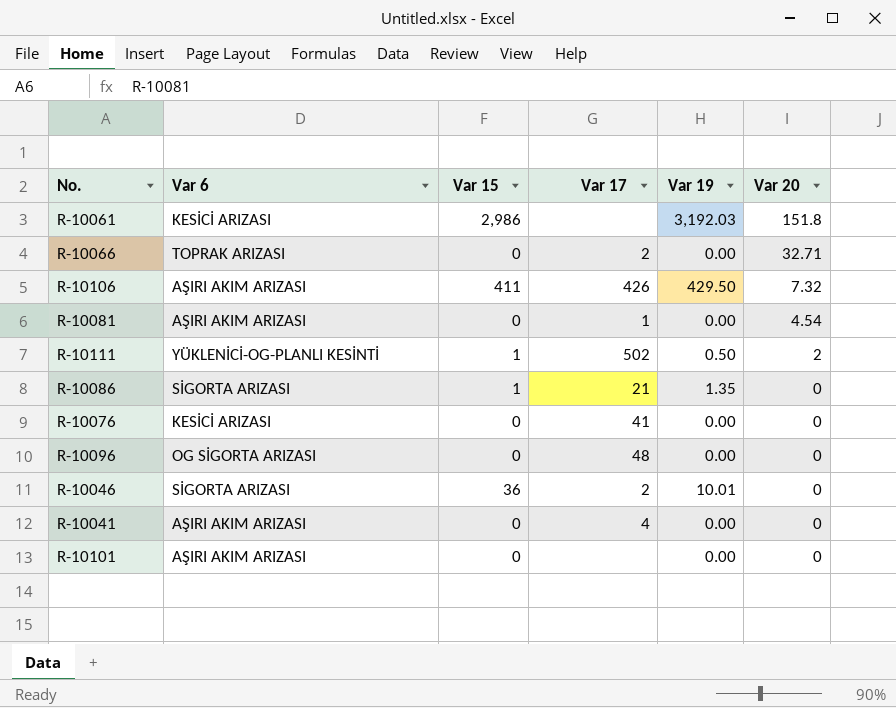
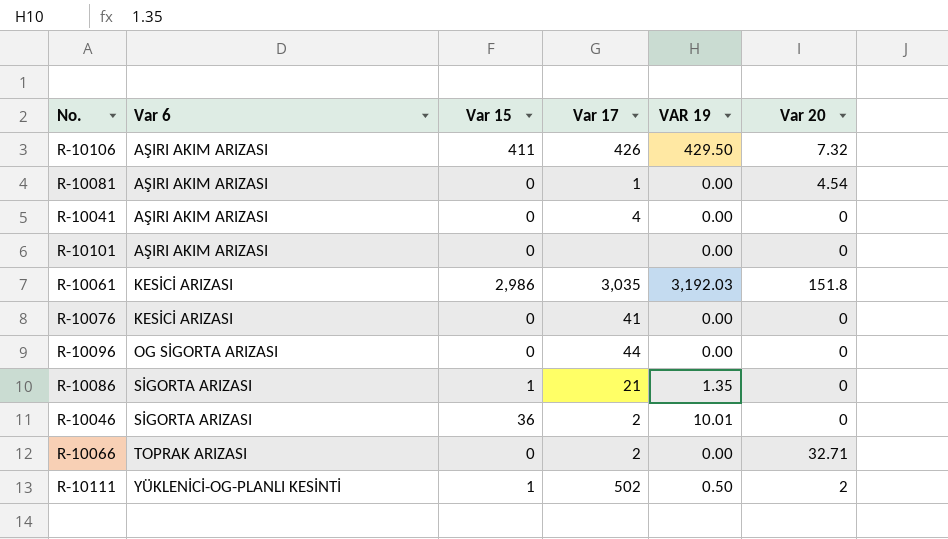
row order: Var 20 descending -> Var 6 ascending
column name: Var 19 -> VAR 19
R-10061 | Var 17: none -> 3,035
R-10096 | Var 17: 48 -> 44

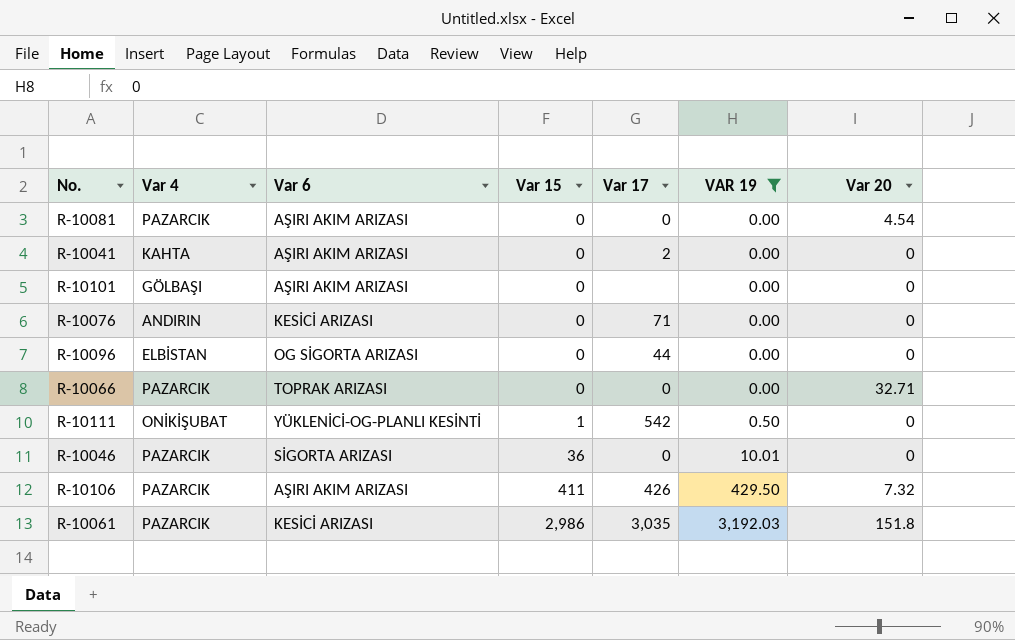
filter: none -> VAR 19 != 1.35
row order: Var 6 ascending -> Var 15 ascending
column Var 4 | position: none -> 2
R-10081 | Var 17: 1 -> 0
R-10041 | Var 17: 4 -> 2
R-10076 | Var 17: 41 -> 71
R-10066 | Var 17: 2 -> 0
R-10111 | Var 17: 502 -> 542
R-10111 | Var 20: 2 -> 0
R-10046 | Var 17: 2 -> 0

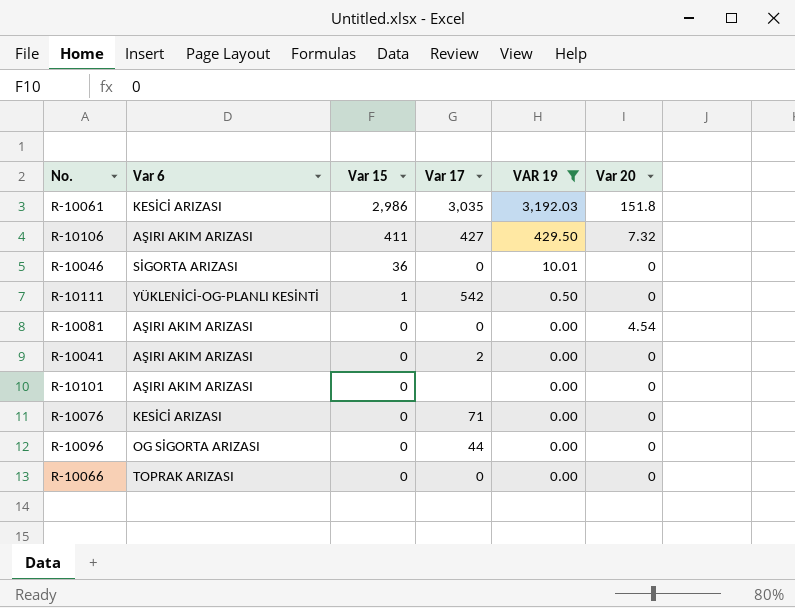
row order: Var 15 ascending -> Var 15 descending
column Var 4 | position: 2 -> none
R-10106 | Var 17: 426 -> 427
R-10066 | Var 20: 32.71 -> 0

